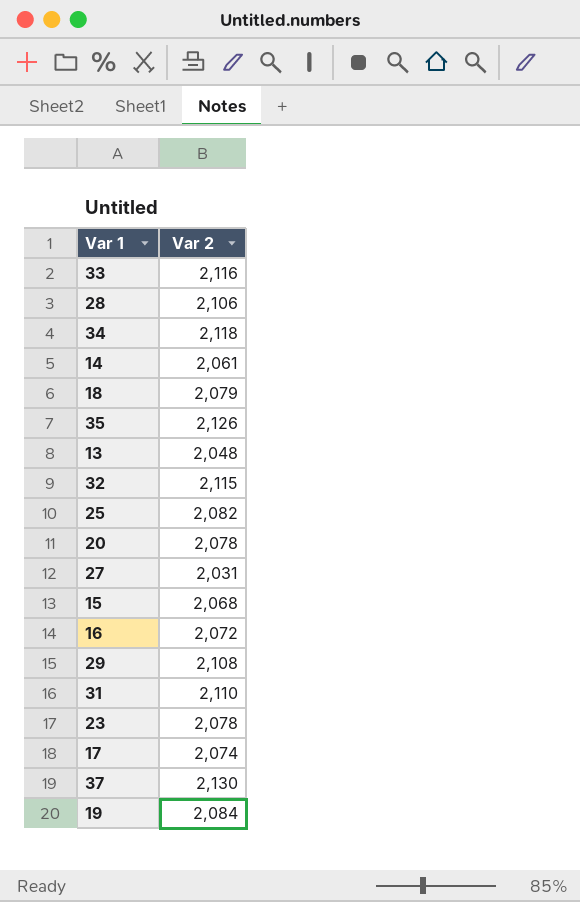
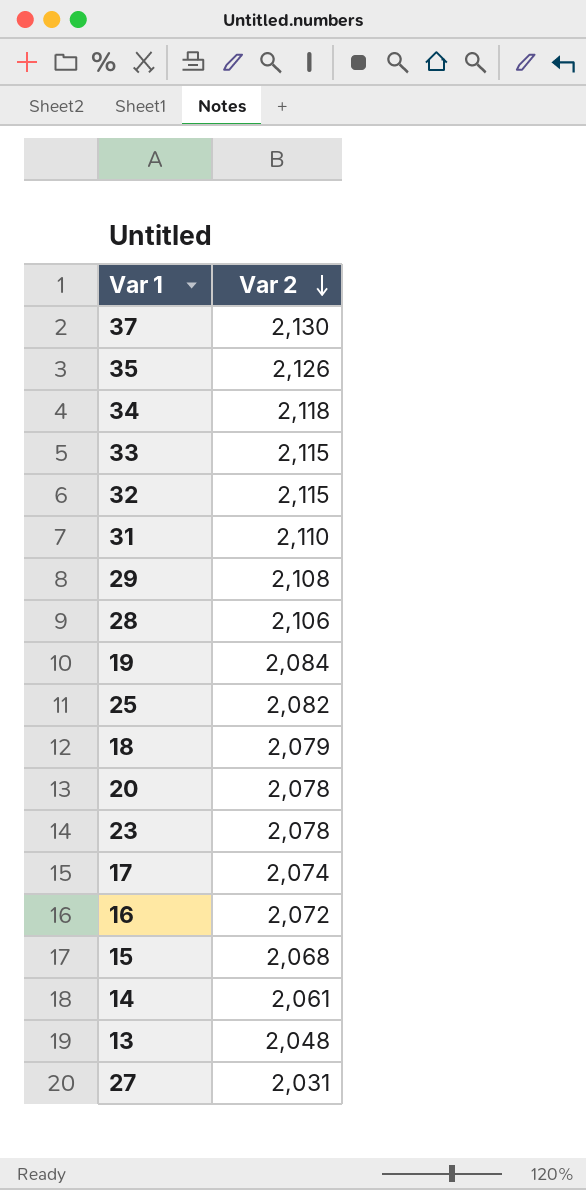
row order: none -> Var 2 descending
33 | Var 2: 2,116 -> 2,115

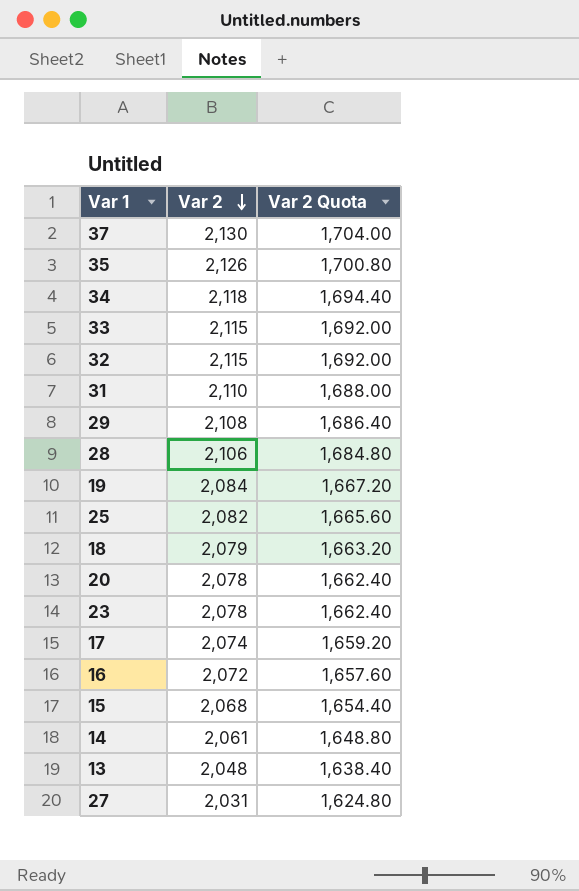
column Var 2 Quota | formula: none -> [Var 2] * 0.8

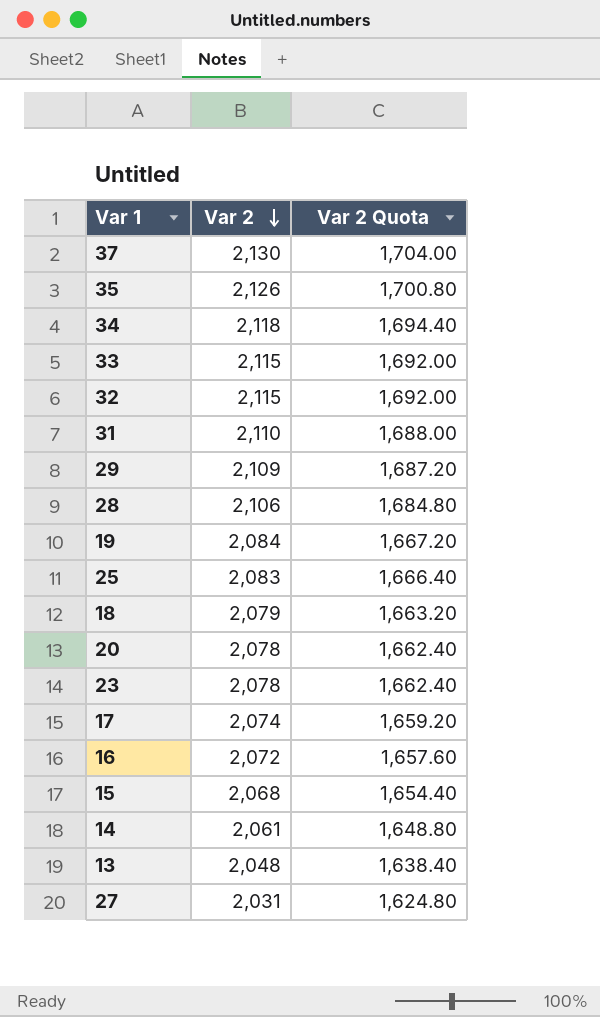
29 | Var 2: 2,108 -> 2,109
29 | Var 2 Quota: 1,686.40 -> 1,687.20
25 | Var 2: 2,082 -> 2,083
25 | Var 2 Quota: 1,665.60 -> 1,666.40

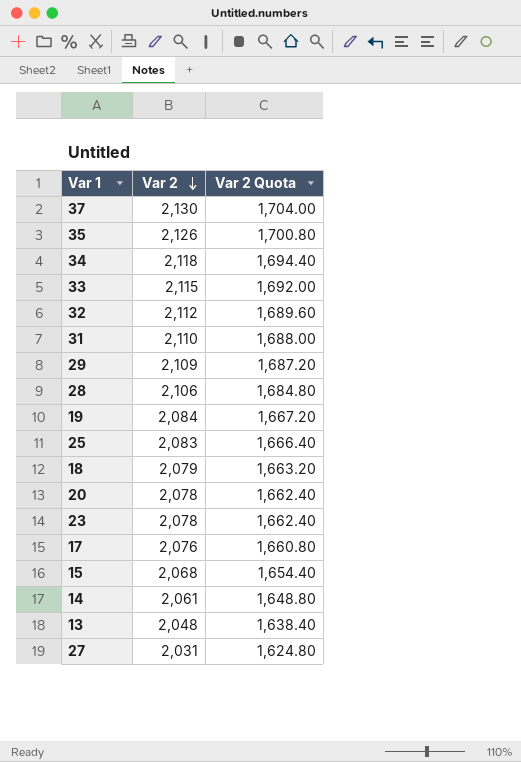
row 16: 2,072 | 1,657.60 -> none
32 | Var 2: 2,115 -> 2,112
32 | Var 2 Quota: 1,692.00 -> 1,689.60
17 | Var 2: 2,074 -> 2,076
17 | Var 2 Quota: 1,659.20 -> 1,660.80

